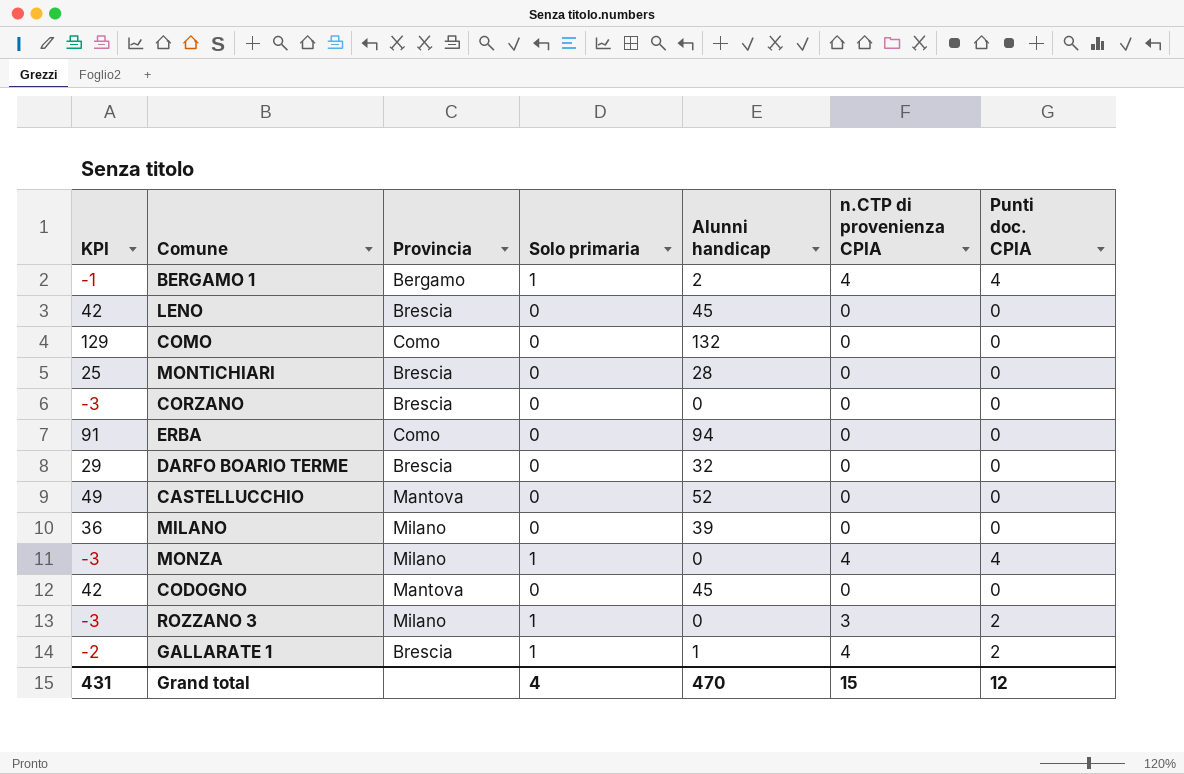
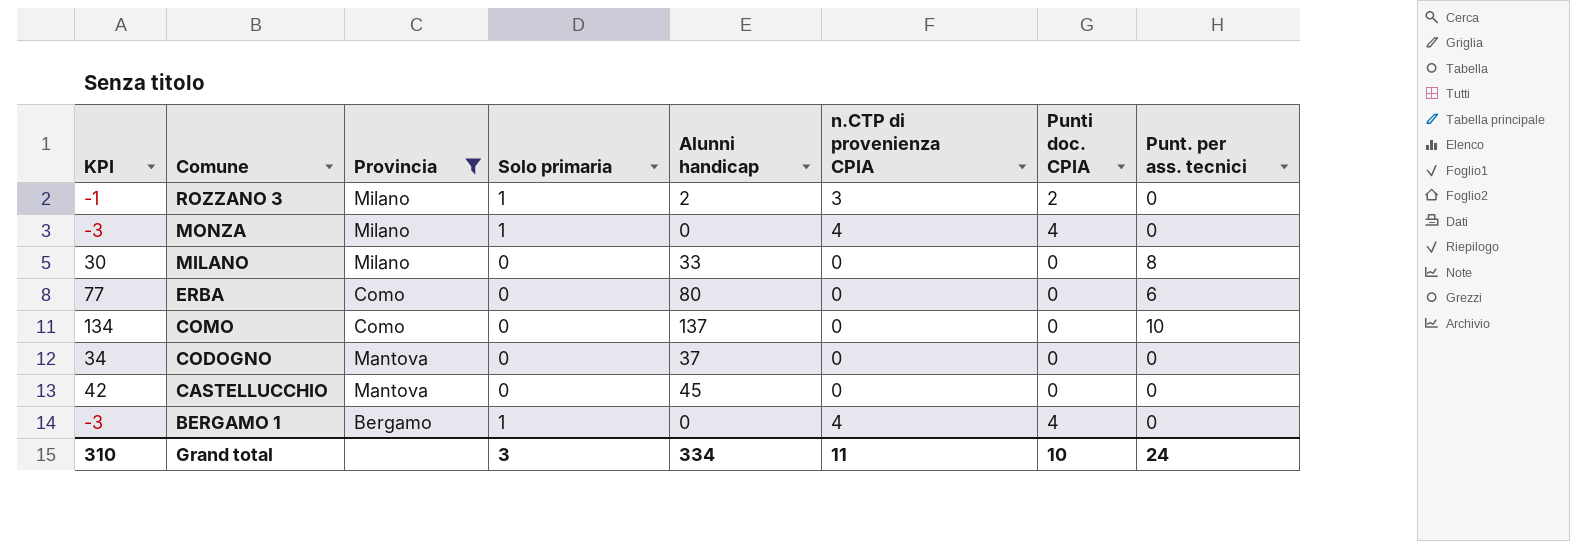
filter: none -> Provincia != Brescia
row order: none -> Comune descending
column Punt. per ass. tecnici | position: none -> 8
ROZZANO 3 | KPI: -3 -> -1
ROZZANO 3 | Alunni handicap: 0 -> 2
MILANO | KPI: 36 -> 30
MILANO | Alunni handicap: 39 -> 33
ERBA | KPI: 91 -> 77
ERBA | Alunni handicap: 94 -> 80
COMO | KPI: 129 -> 134
COMO | Alunni handicap: 132 -> 137
CODOGNO | KPI: 42 -> 34
CODOGNO | Alunni handicap: 45 -> 37
CASTELLUCCHIO | KPI: 49 -> 42
CASTELLUCCHIO | Alunni handicap: 52 -> 45
BERGAMO 1 | KPI: -1 -> -3
BERGAMO 1 | Alunni handicap: 2 -> 0
Grand total | KPI: 431 -> 310
Grand total | Solo primaria: 4 -> 3
Grand total | Alunni handicap: 470 -> 334
Grand total | n.CTP di provenienza CPIA: 15 -> 11
Grand total | Punti doc. CPIA: 12 -> 10

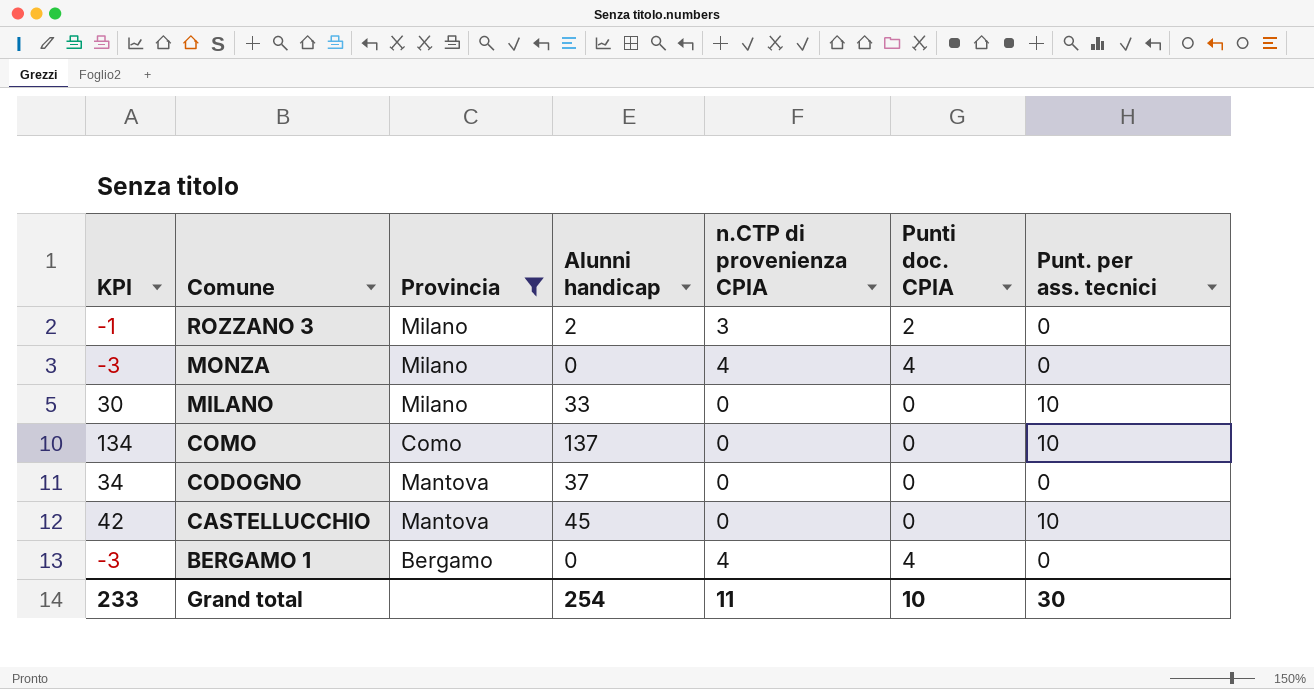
column Solo primaria | position: 4 -> none
row ERBA: 77 | Como | 0 | 80 | 0 | 0 | 6 -> none
MILANO | Punt. per ass. tecnici: 8 -> 10
CASTELLUCCHIO | Punt. per ass. tecnici: 0 -> 10
Grand total | KPI: 310 -> 233
Grand total | Alunni handicap: 334 -> 254
Grand total | Punt. per ass. tecnici: 24 -> 30

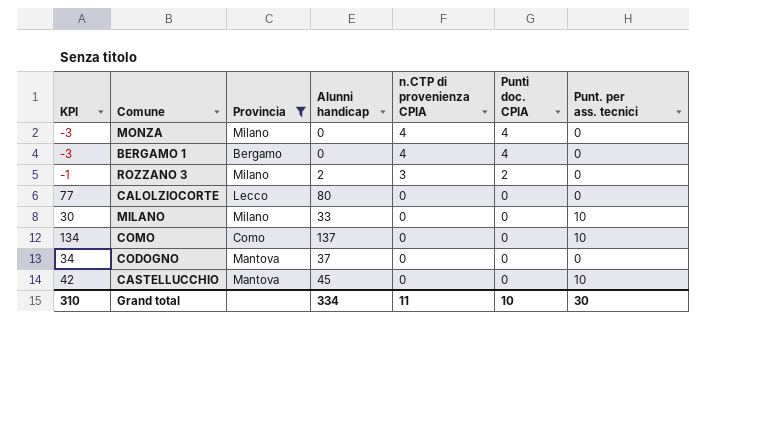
row order: Comune descending -> n.CTP di provenienza CPIA descending
row CALOLZIOCORTE: none -> 77 | Lecco | 80 | 0 | 0 | 0
Grand total | KPI: 233 -> 310
Grand total | Alunni handicap: 254 -> 334

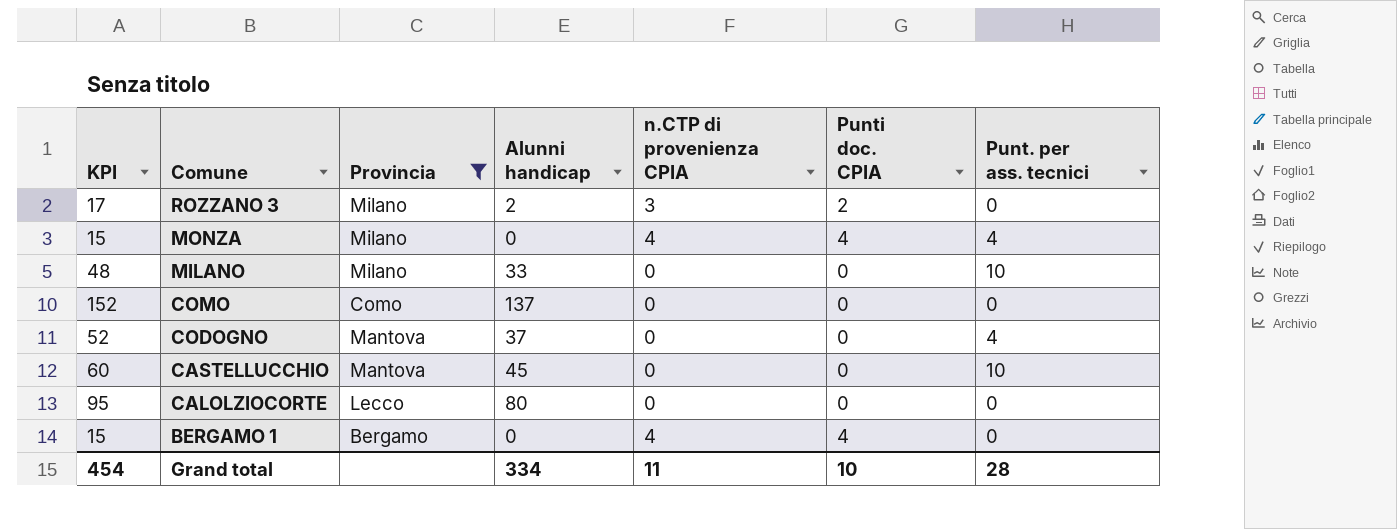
row order: n.CTP di provenienza CPIA descending -> Comune descending
column KPI | formula: [Alunni handicap] - 3 -> [Alunni handicap] + 15
MONZA | Punt. per ass. tecnici: 0 -> 4
COMO | Punt. per ass. tecnici: 10 -> 0
CODOGNO | Punt. per ass. tecnici: 0 -> 4
Grand total | KPI: 310 -> 454
Grand total | Punt. per ass. tecnici: 30 -> 28

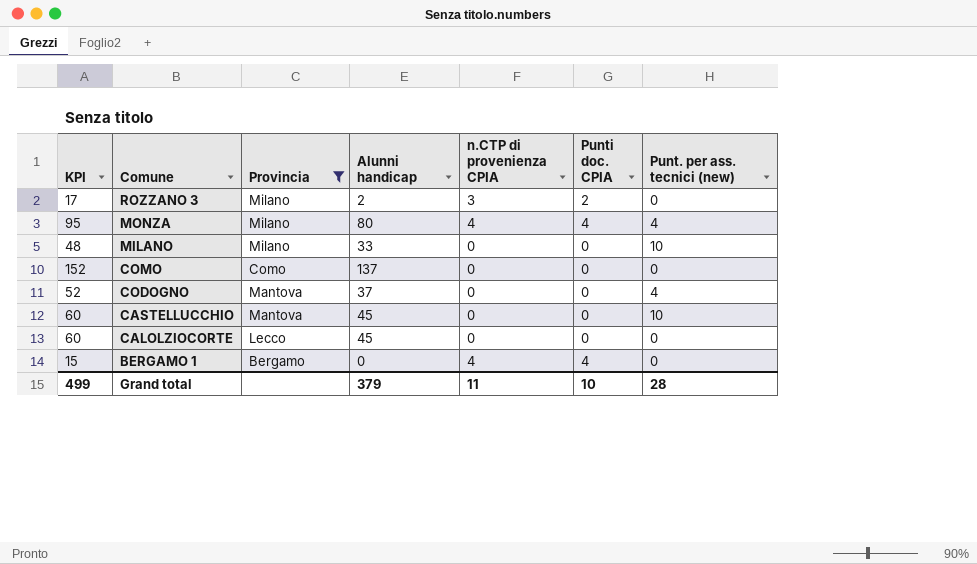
column name: Punt. per ass. tecnici -> Punt. per ass. tecnici (new)
MONZA | KPI: 15 -> 95
MONZA | Alunni handicap: 0 -> 80
CALOLZIOCORTE | KPI: 95 -> 60
CALOLZIOCORTE | Alunni handicap: 80 -> 45
Grand total | KPI: 454 -> 499
Grand total | Alunni handicap: 334 -> 379

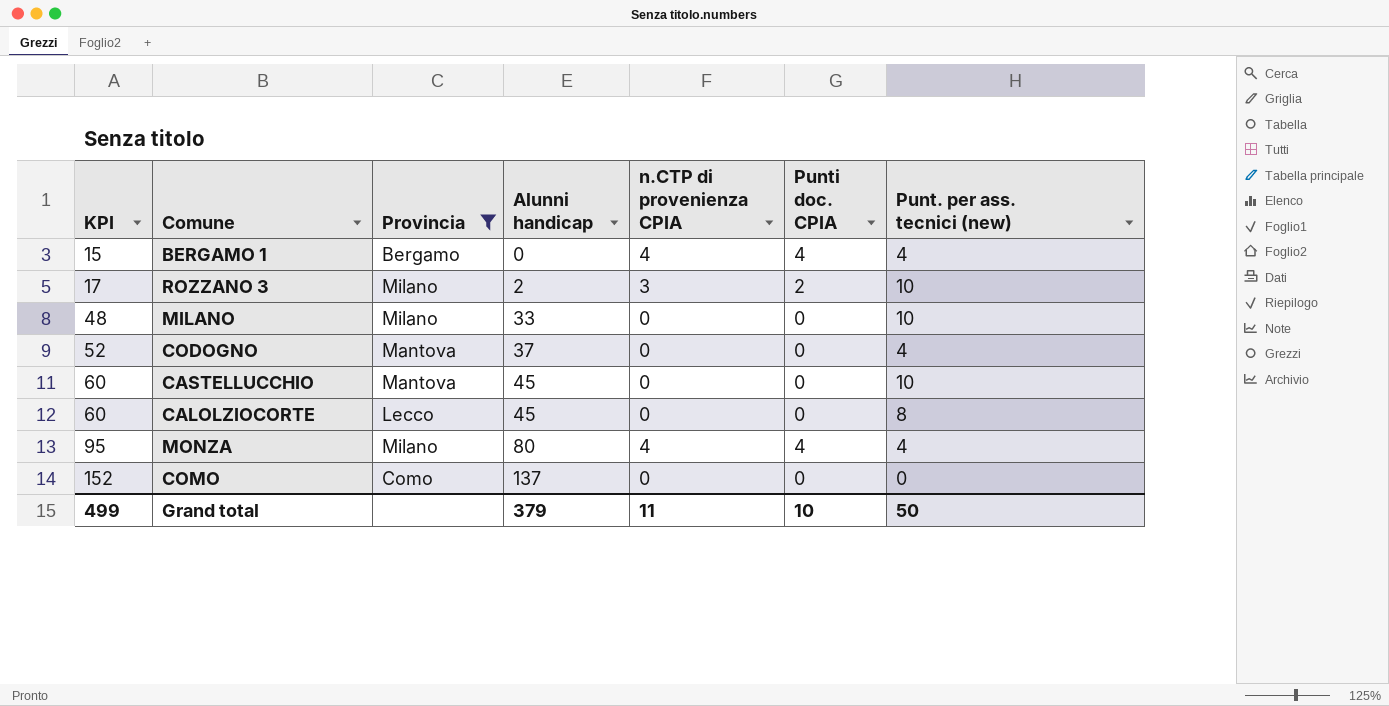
row order: Comune descending -> KPI ascending
BERGAMO 1 | Punt. per ass. tecnici (new): 0 -> 4
ROZZANO 3 | Punt. per ass. tecnici (new): 0 -> 10
CALOLZIOCORTE | Punt. per ass. tecnici (new): 0 -> 8
Grand total | Punt. per ass. tecnici (new): 28 -> 50

